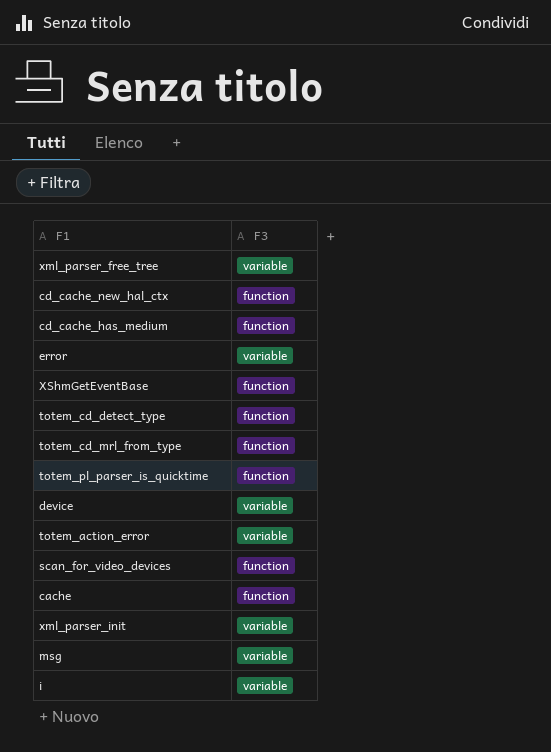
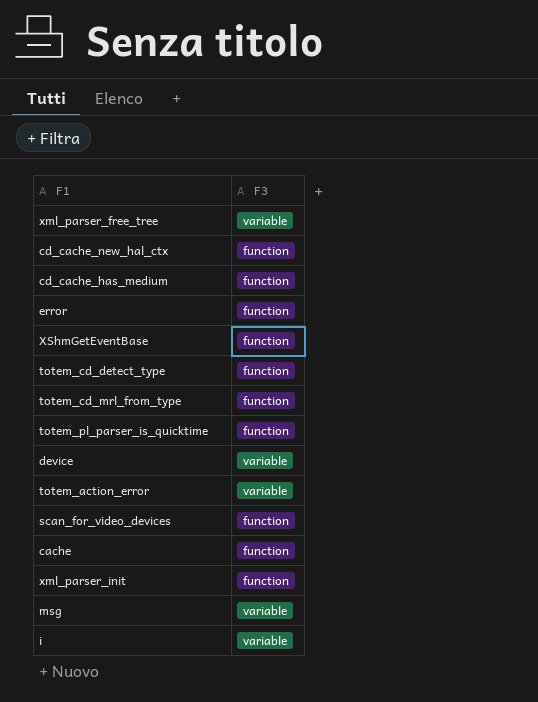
error | F3: variable -> function
xml_parser_init | F3: variable -> function

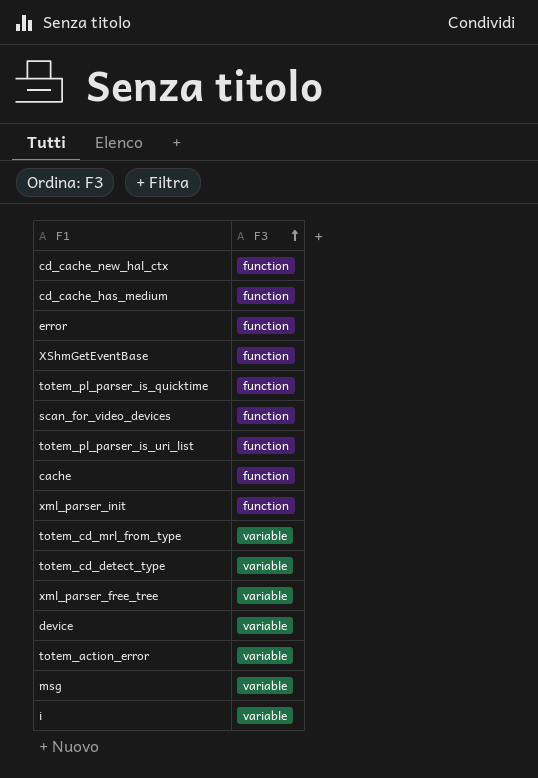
row order: none -> F3 ascending
row totem_pl_parser_is_uri_list: none -> function
totem_cd_mrl_from_type | F3: function -> variable
totem_cd_detect_type | F3: function -> variable

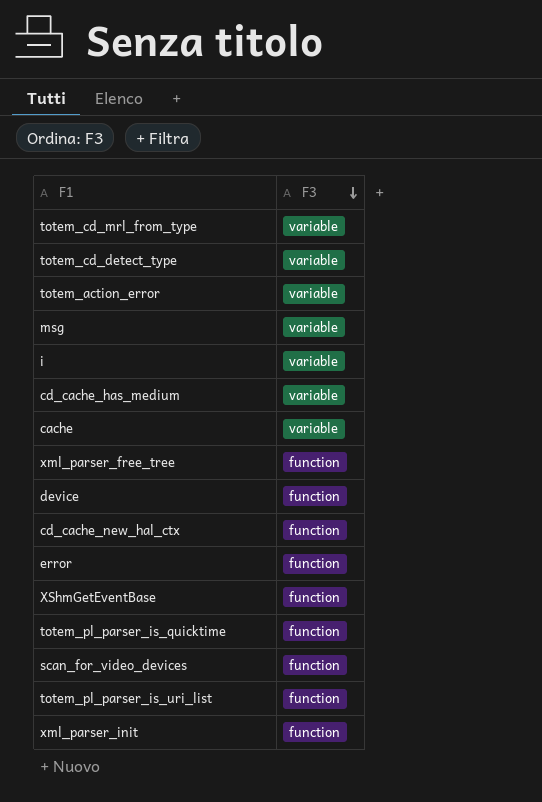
row order: F3 ascending -> F3 descending
cd_cache_has_medium | F3: function -> variable
cache | F3: function -> variable
xml_parser_free_tree | F3: variable -> function
device | F3: variable -> function

